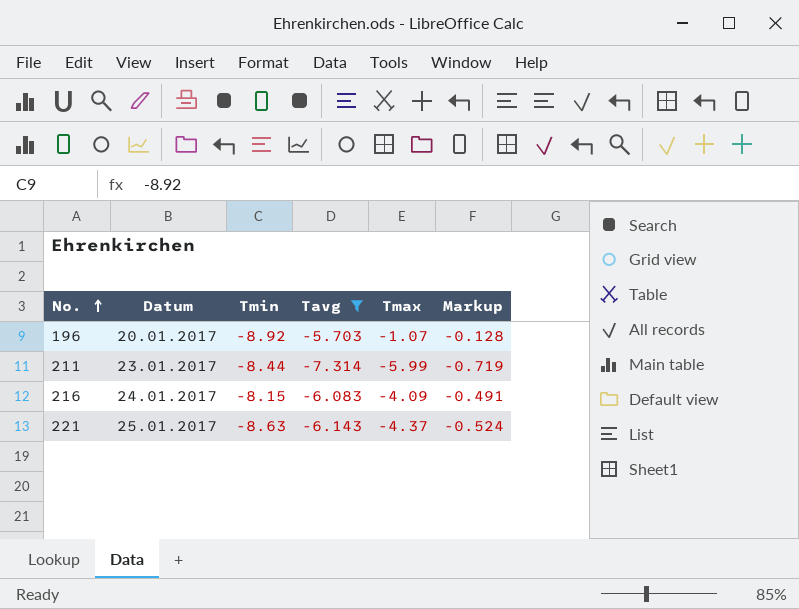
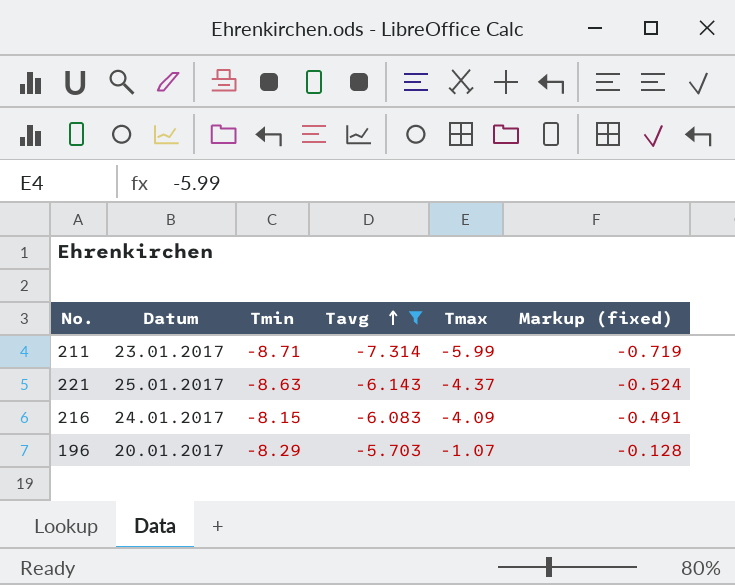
row order: No. ascending -> Tavg ascending
column name: Markup -> Markup (fixed)
211 | Tmin: -8.44 -> -8.71
196 | Tmin: -8.92 -> -8.29

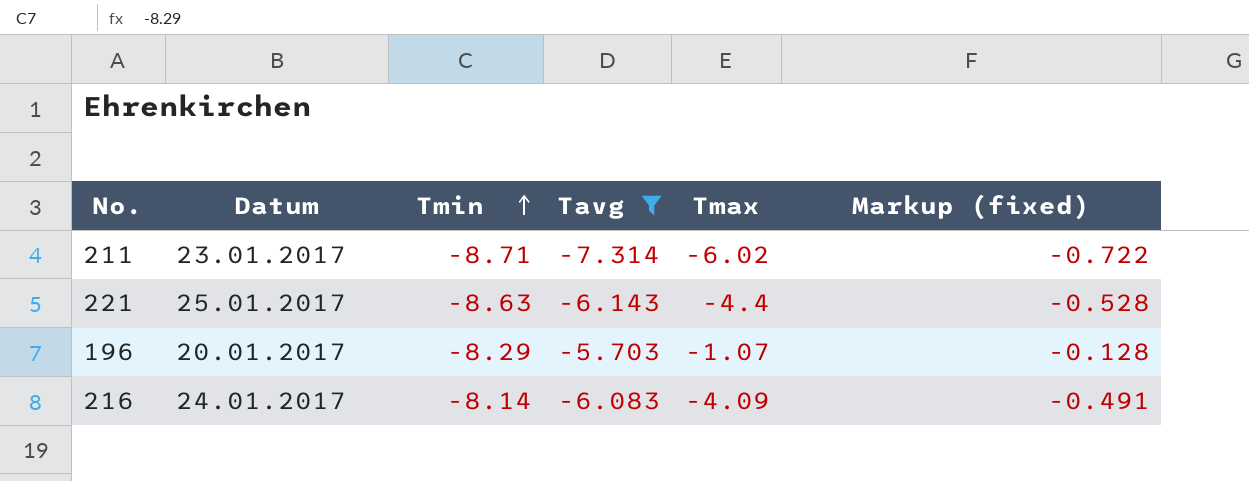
row order: Tavg ascending -> Tmin ascending
211 | Tmax: -5.99 -> -6.02
211 | Markup (fixed): -0.719 -> -0.722
221 | Tmax: -4.37 -> -4.4
221 | Markup (fixed): -0.524 -> -0.528
216 | Tmin: -8.15 -> -8.14

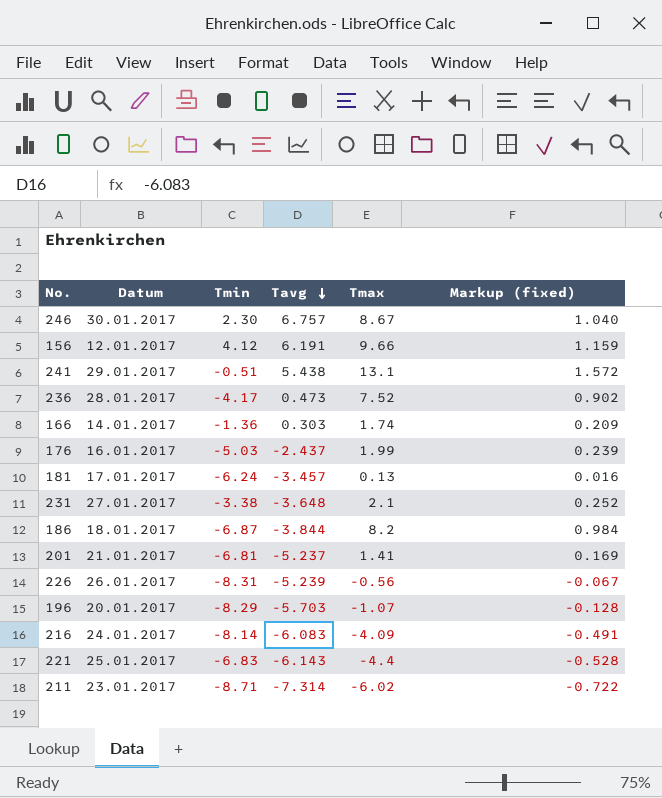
filter: Tavg <= -5.703 -> none
row order: Tmin ascending -> Tavg descending
221 | Tmin: -8.63 -> -6.83

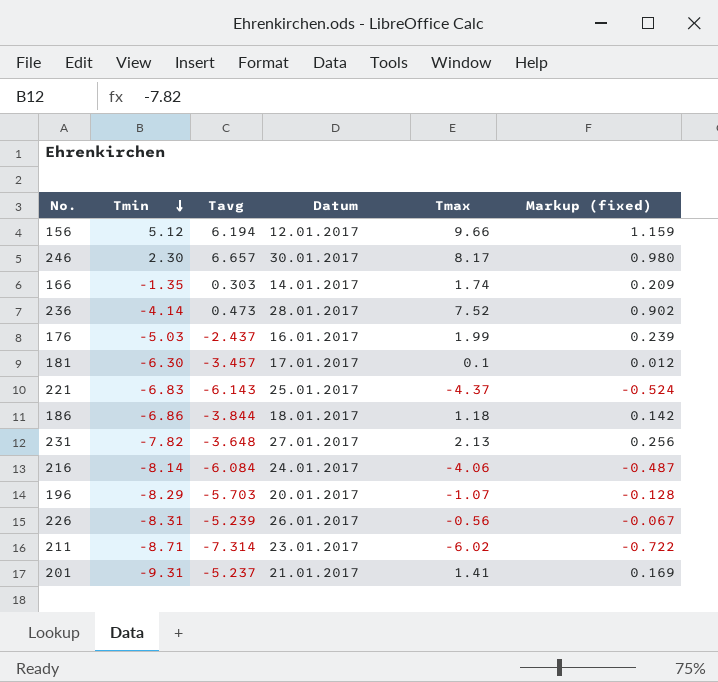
row order: Tavg descending -> Tmin descending
column Datum | position: 2 -> 4
row 241: 29.01.2017 | -0.51 | 5.438 | 13.1 | 1.572 -> none
156 | Tmin: 4.12 -> 5.12
156 | Tavg: 6.191 -> 6.194
246 | Tavg: 6.757 -> 6.657
246 | Tmax: 8.67 -> 8.17
246 | Markup (fixed): 1.040 -> 0.980
166 | Tmin: -1.36 -> -1.35
236 | Tmin: -4.17 -> -4.14
181 | Tmin: -6.24 -> -6.30
181 | Tmax: 0.13 -> 0.1
181 | Markup (fixed): 0.016 -> 0.012
221 | Tmax: -4.4 -> -4.37
221 | Markup (fixed): -0.528 -> -0.524
186 | Tmin: -6.87 -> -6.86
186 | Tmax: 8.2 -> 1.18
186 | Markup (fixed): 0.984 -> 0.142
231 | Tmin: -3.38 -> -7.82
231 | Tmax: 2.1 -> 2.13
231 | Markup (fixed): 0.252 -> 0.256
216 | Tavg: -6.083 -> -6.084
216 | Tmax: -4.09 -> -4.06
216 | Markup (fixed): -0.491 -> -0.487
201 | Tmin: -6.81 -> -9.31

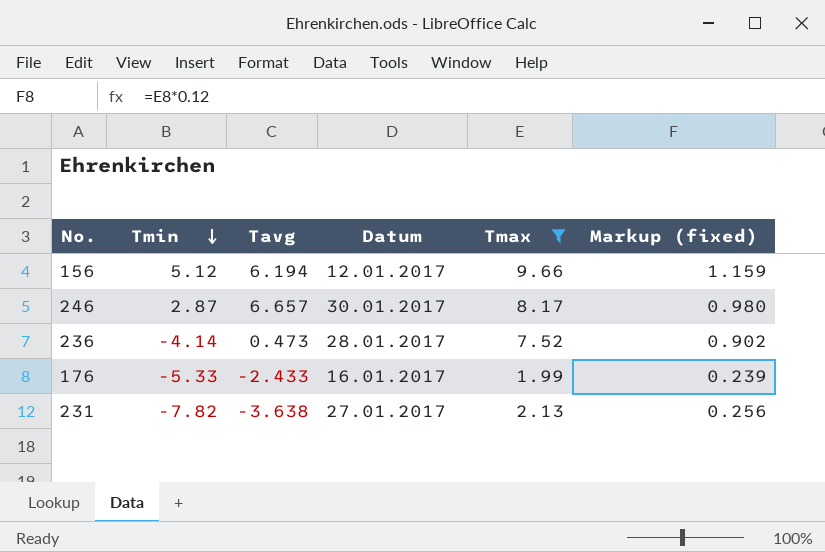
filter: none -> Tmax >= 1.99
246 | Tmin: 2.30 -> 2.87
176 | Tmin: -5.03 -> -5.33
176 | Tavg: -2.437 -> -2.433
231 | Tavg: -3.648 -> -3.638

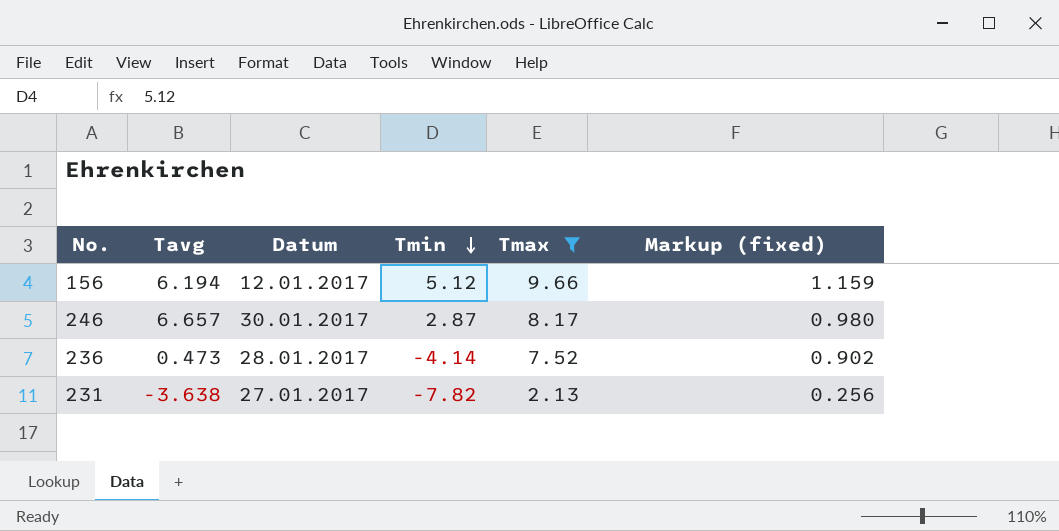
column Tmin | position: 2 -> 4
row 176: -5.33 | -2.433 | 16.01.2017 | 1.99 | 0.239 -> none

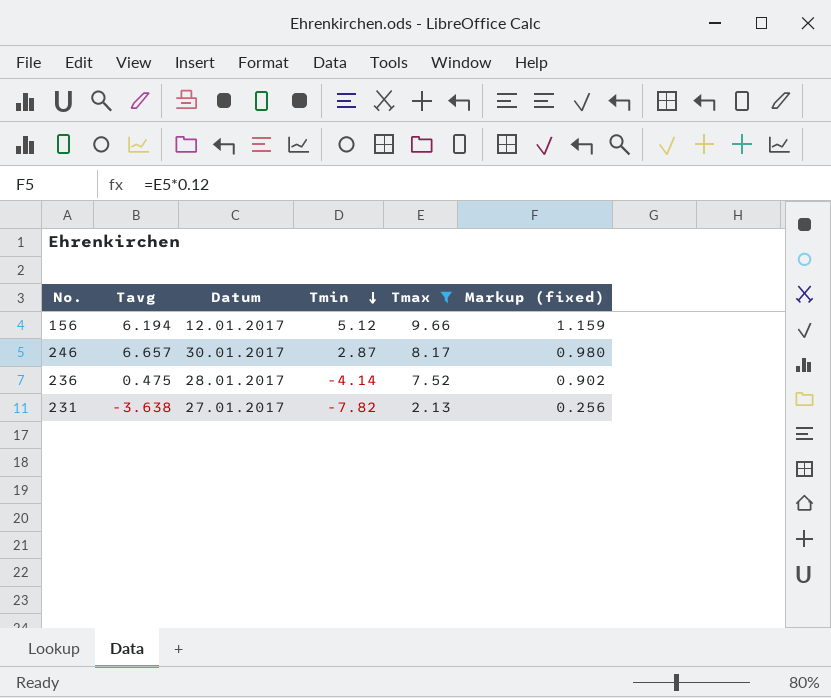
236 | Tavg: 0.473 -> 0.475

